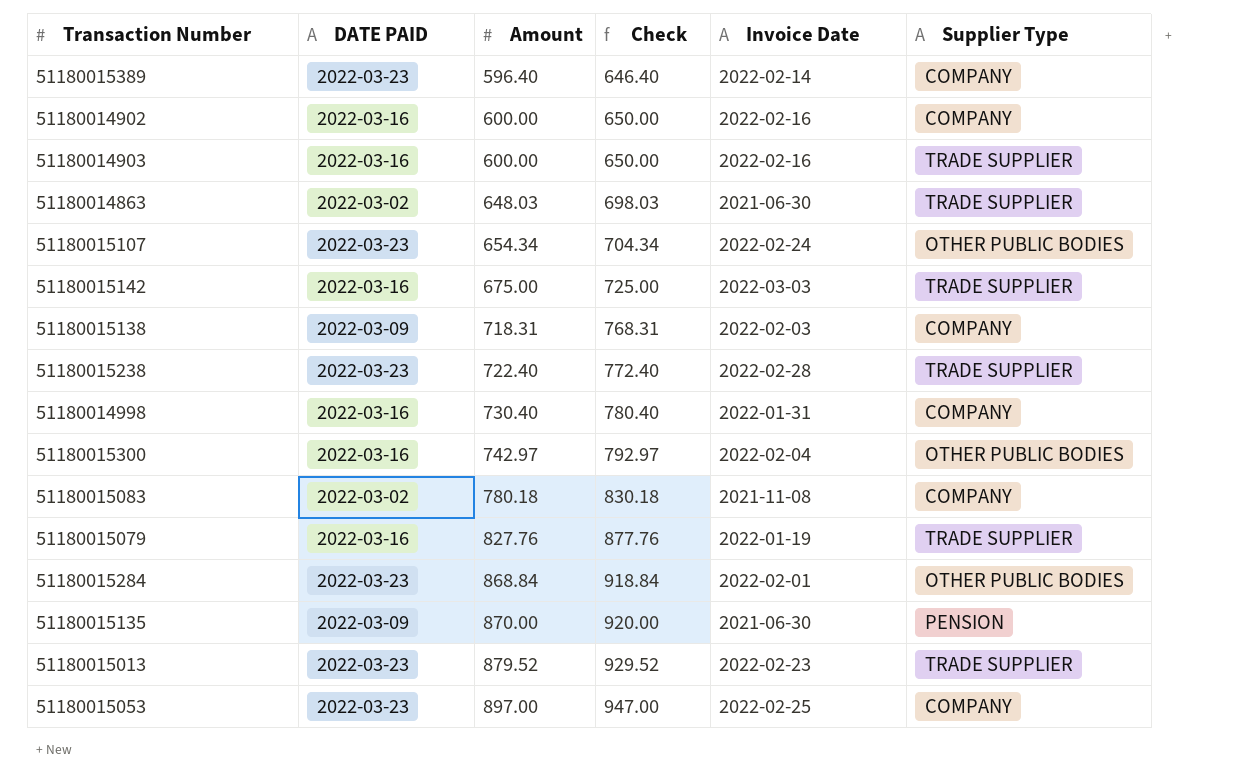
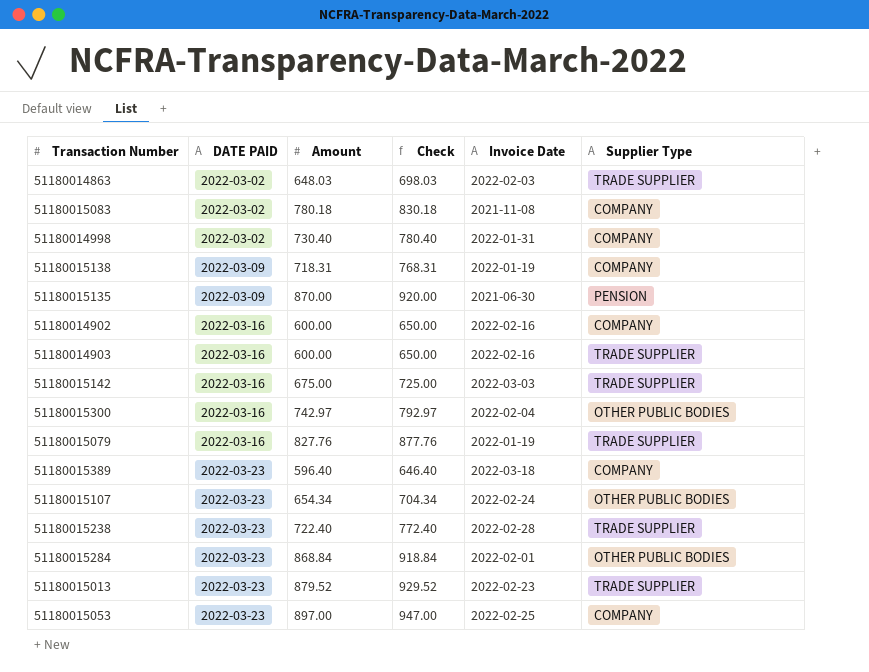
row order: Amount ascending -> DATE PAID ascending
51180014863 | Invoice Date: 2021-06-30 -> 2022-02-03
51180014998 | DATE PAID: 2022-03-16 -> 2022-03-02
51180015138 | Invoice Date: 2022-02-03 -> 2022-01-19
51180015389 | Invoice Date: 2022-02-14 -> 2022-03-18

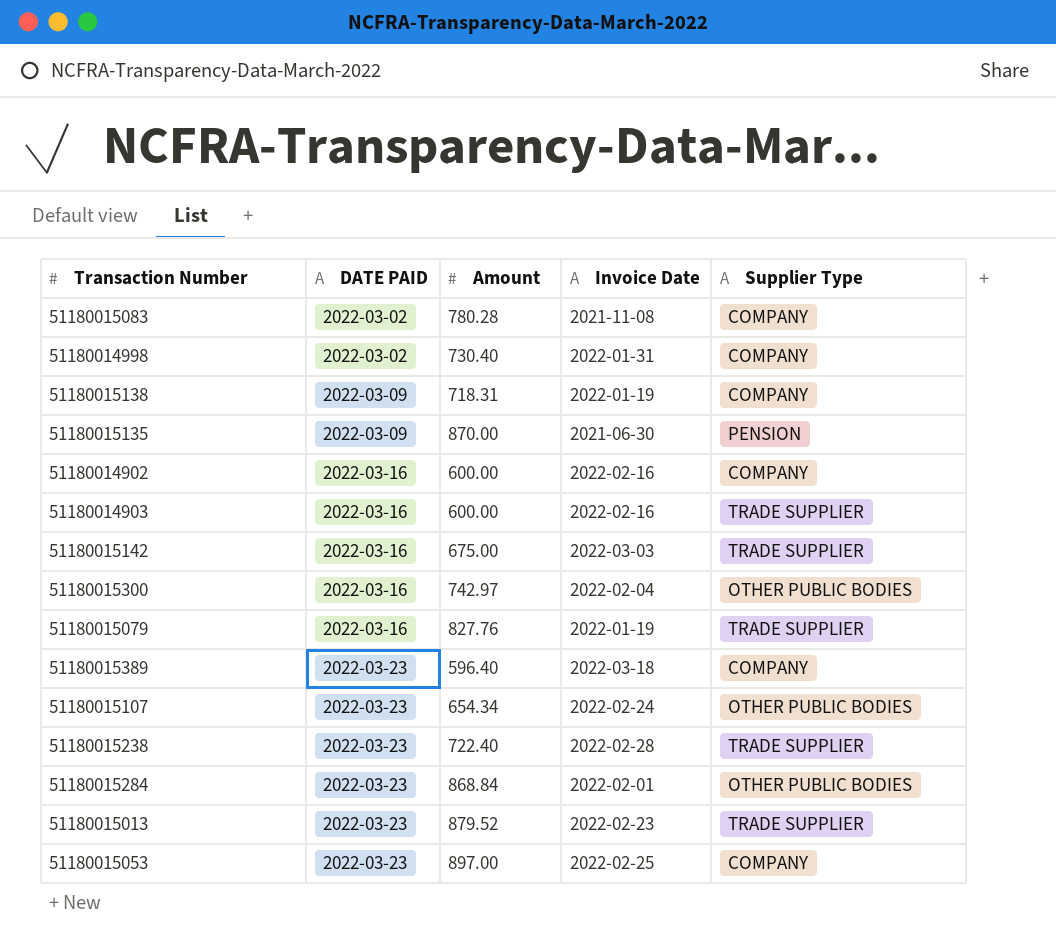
column Check | formula: [Amount] + 50 -> none
row 51180014863: 2022-03-02 | 648.03 | 698.03 | 2022-02-03 | TRADE SUPPLIER -> none
51180015083 | Amount: 780.18 -> 780.28

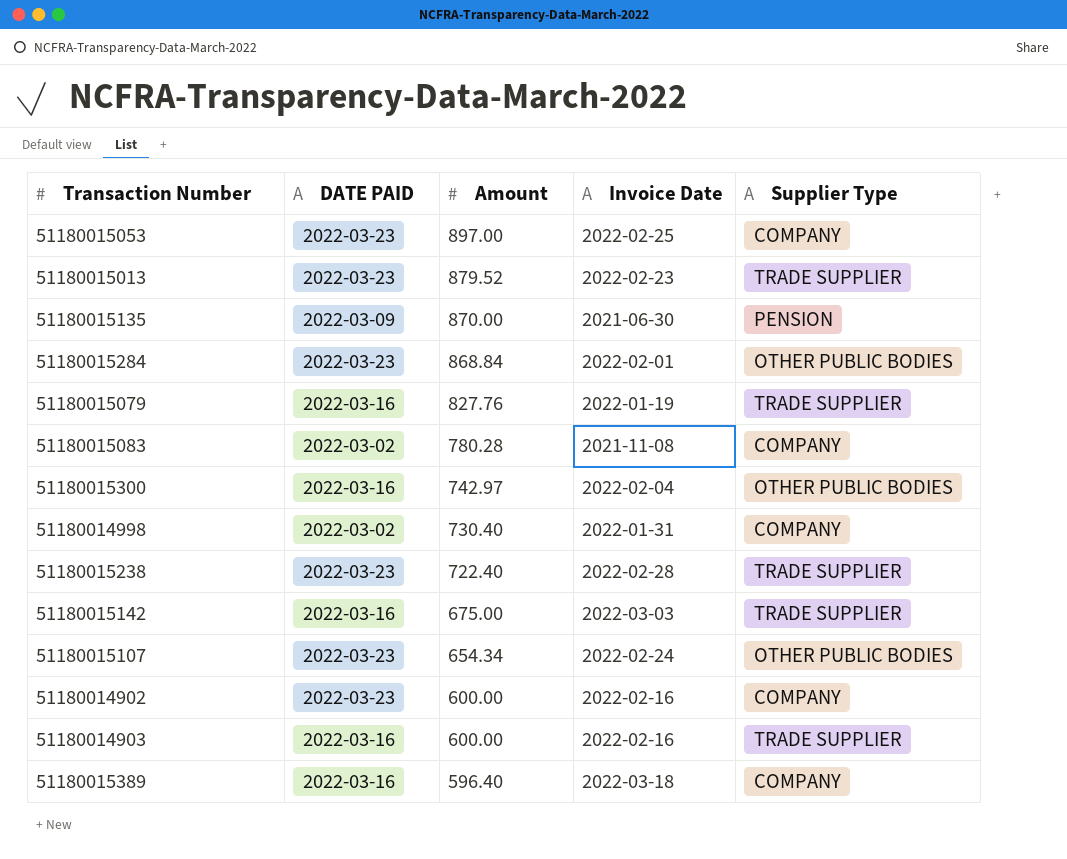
row order: DATE PAID ascending -> Amount descending
row 51180015138: 2022-03-09 | 718.31 | 2022-01-19 | COMPANY -> none
51180014902 | DATE PAID: 2022-03-16 -> 2022-03-23
51180015389 | DATE PAID: 2022-03-23 -> 2022-03-16

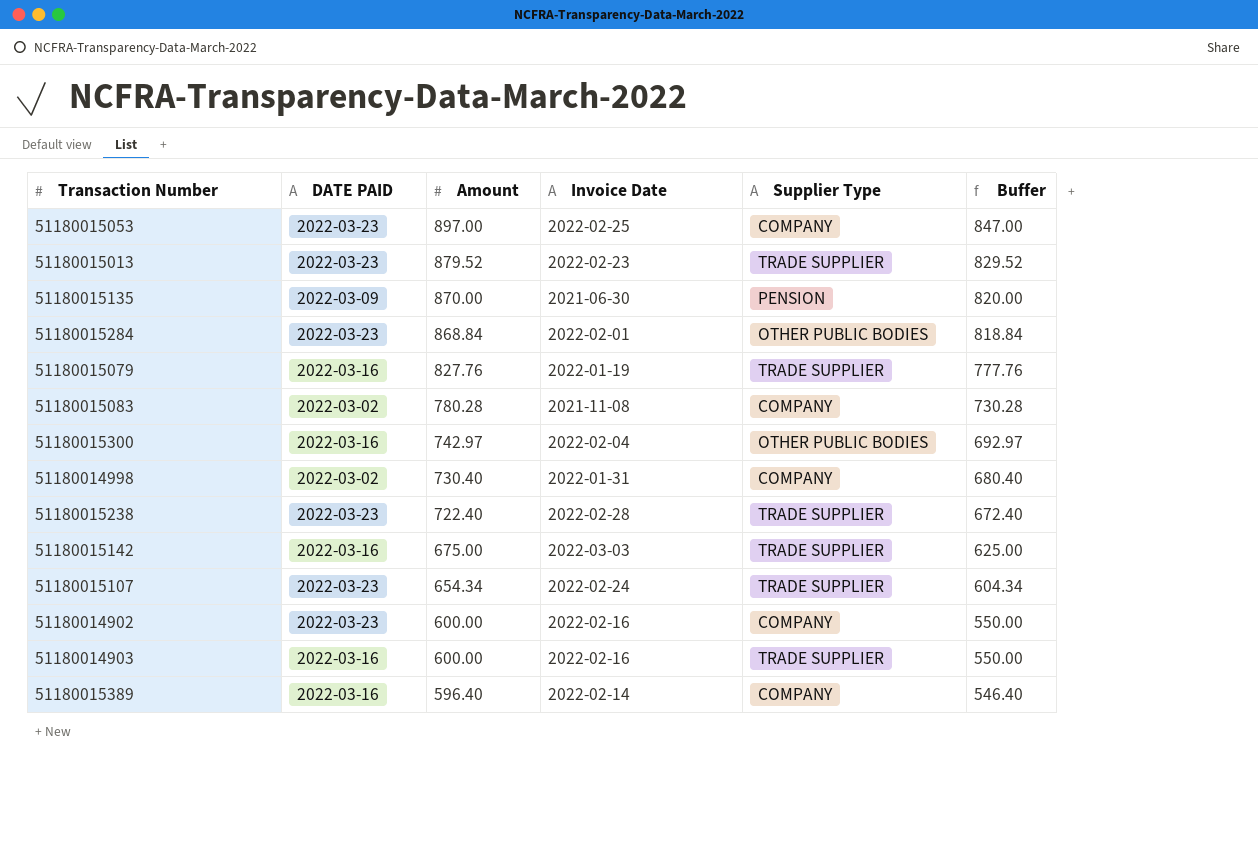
column Buffer | formula: none -> [Amount] - 50
51180015107 | Supplier Type: OTHER PUBLIC BODIES -> TRADE SUPPLIER
51180015389 | Invoice Date: 2022-03-18 -> 2022-02-14

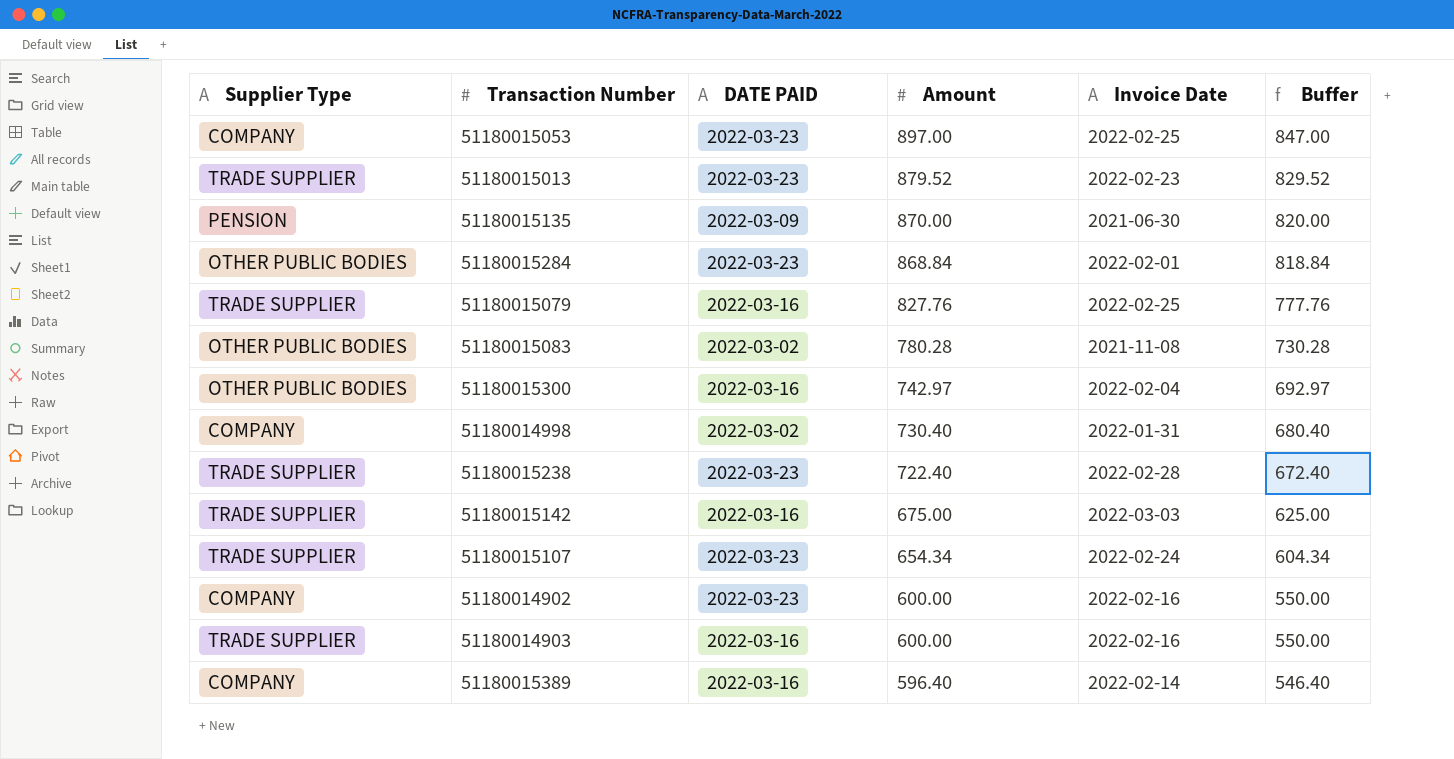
column Supplier Type | position: 5 -> 1
51180015079 | Invoice Date: 2022-01-19 -> 2022-02-25
51180015083 | Supplier Type: COMPANY -> OTHER PUBLIC BODIES

